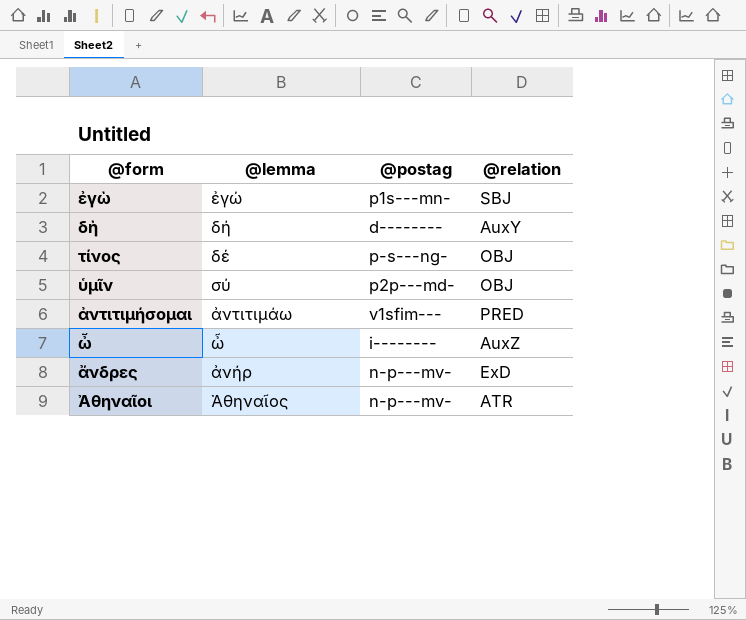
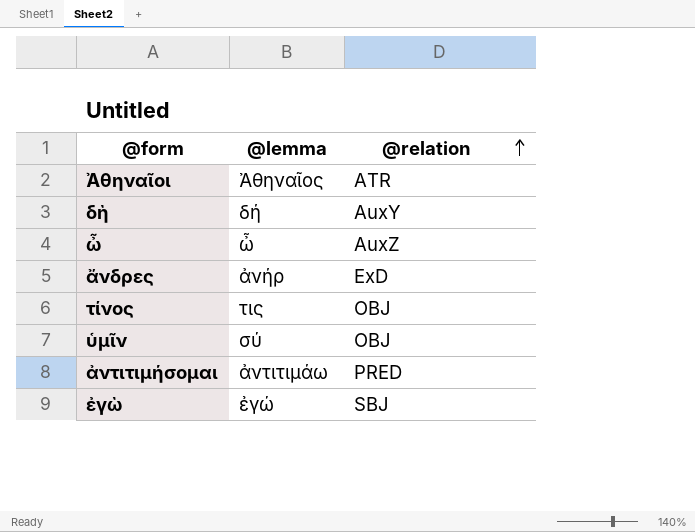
row order: none -> @relation ascending
column @postag | position: 3 -> none
τίνος | @lemma: δέ -> τις

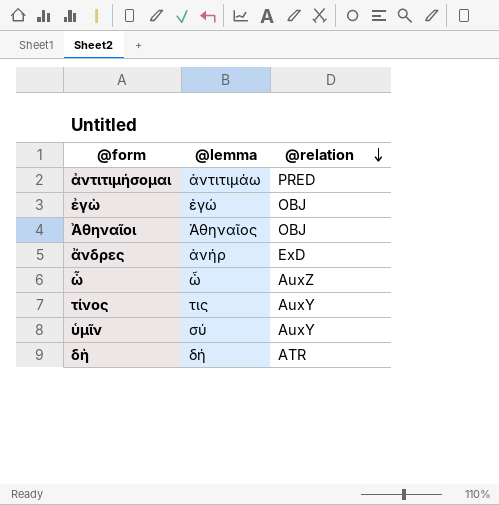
row order: @relation ascending -> @relation descending
ἐγὼ | @relation: SBJ -> OBJ
Ἀθηναῖοι | @relation: ATR -> OBJ
τίνος | @relation: OBJ -> AuxY
ὑμῖν | @relation: OBJ -> AuxY
δὴ | @relation: AuxY -> ATR

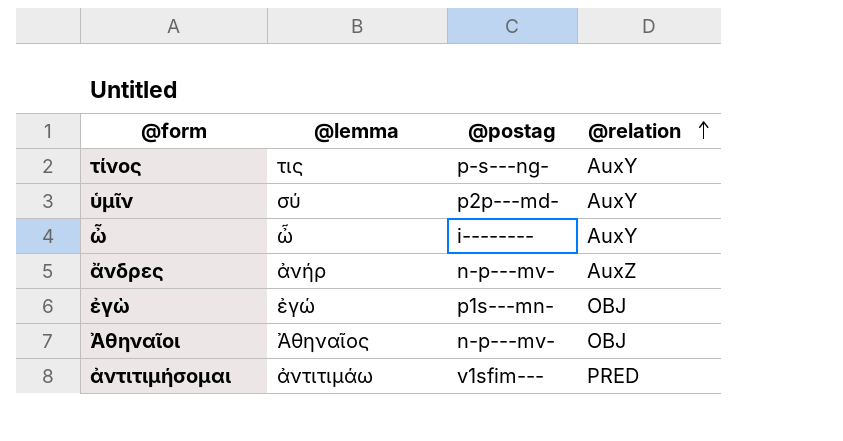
row order: @relation descending -> @relation ascending
column @postag | position: none -> 3
row δὴ: δή | ATR -> none
ὦ | @relation: AuxZ -> AuxY
ἄνδρες | @relation: ExD -> AuxZ

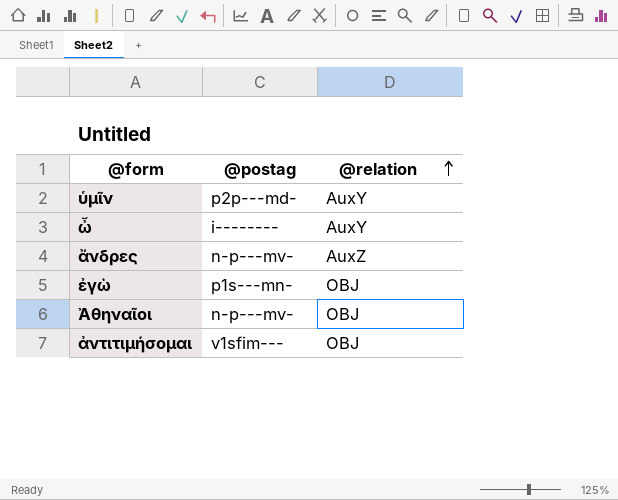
column @lemma | position: 2 -> none
row τίνος: τις | p-s---ng- | AuxY -> none
ἀντιτιμήσομαι | @relation: PRED -> OBJ

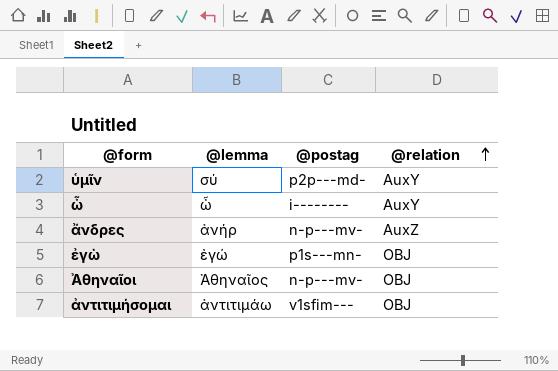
column @lemma | position: none -> 2

